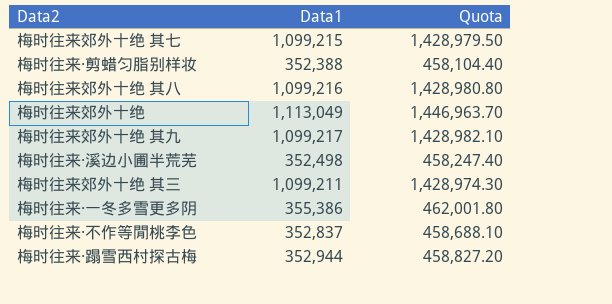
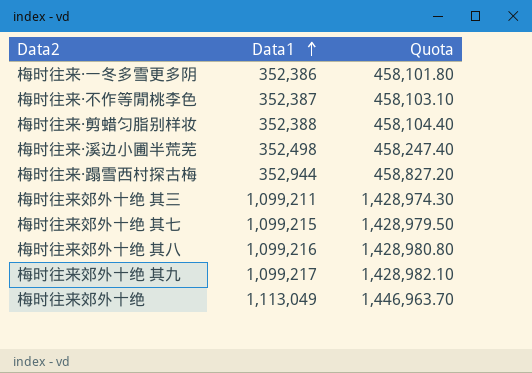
row order: none -> Data1 ascending
梅时往来·一冬多雪更多阴 | Data1: 355,386 -> 352,386
梅时往来·一冬多雪更多阴 | Quota: 462,001.80 -> 458,101.80
梅时往来·不作等閒桃李色 | Data1: 352,837 -> 352,387
梅时往来·不作等閒桃李色 | Quota: 458,688.10 -> 458,103.10

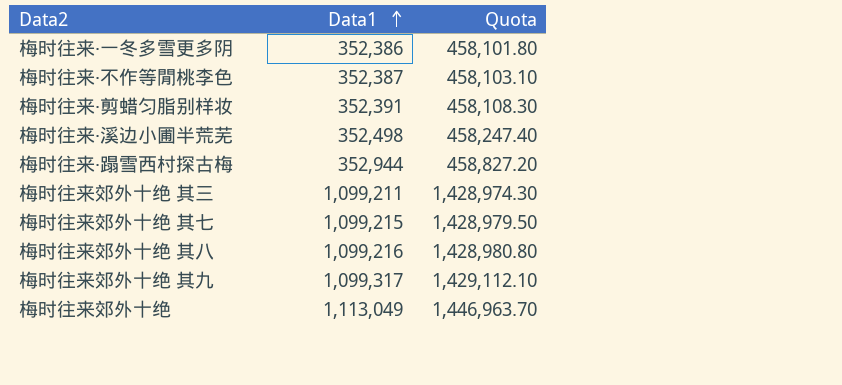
梅时往来·剪蜡匀脂别样妆 | Data1: 352,388 -> 352,391
梅时往来·剪蜡匀脂别样妆 | Quota: 458,104.40 -> 458,108.30
梅时往来郊外十绝 其九 | Data1: 1,099,217 -> 1,099,317
梅时往来郊外十绝 其九 | Quota: 1,428,982.10 -> 1,429,112.10

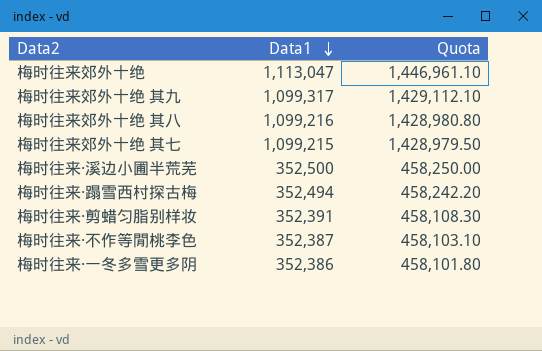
row order: Data1 ascending -> Data1 descending
row 梅时往来郊外十绝 其三: 1,099,211 | 1,428,974.30 -> none
梅时往来郊外十绝 | Data1: 1,113,049 -> 1,113,047
梅时往来郊外十绝 | Quota: 1,446,963.70 -> 1,446,961.10
梅时往来·溪边小圃半荒芜 | Data1: 352,498 -> 352,500
梅时往来·溪边小圃半荒芜 | Quota: 458,247.40 -> 458,250.00
梅时往来·蹋雪西村探古梅 | Data1: 352,944 -> 352,494
梅时往来·蹋雪西村探古梅 | Quota: 458,827.20 -> 458,242.20

